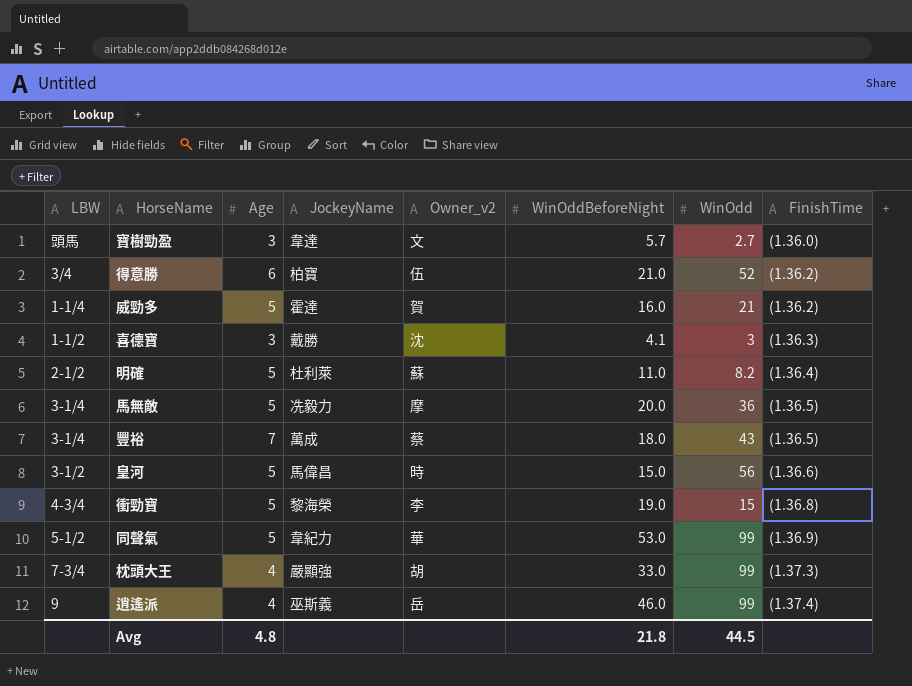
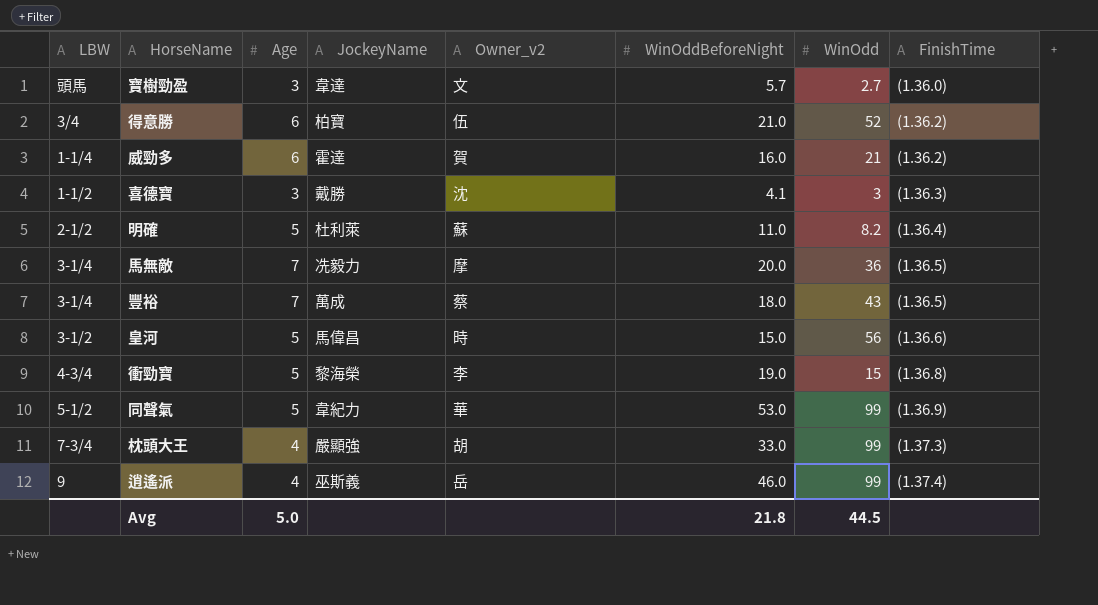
威勁多 | Age: 5 -> 6
馬無敵 | Age: 5 -> 7
Avg | Age: 4.8 -> 5.0

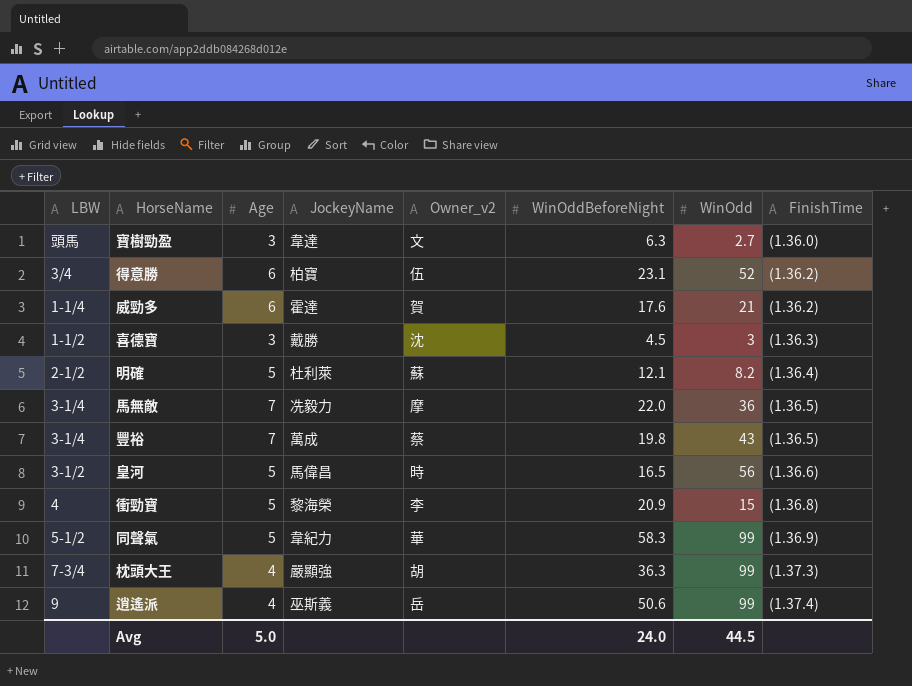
寶樹勁盈 | WinOddBeforeNight: 5.7 -> 6.3
得意勝 | WinOddBeforeNight: 21.0 -> 23.1
威勁多 | WinOddBeforeNight: 16.0 -> 17.6
喜德寶 | WinOddBeforeNight: 4.1 -> 4.5
明確 | WinOddBeforeNight: 11.0 -> 12.1
馬無敵 | WinOddBeforeNight: 20.0 -> 22.0
豐裕 | WinOddBeforeNight: 18.0 -> 19.8
皇河 | WinOddBeforeNight: 15.0 -> 16.5
衝勁寶 | LBW: 4-3/4 -> 4
衝勁寶 | WinOddBeforeNight: 19.0 -> 20.9
同聲氣 | WinOddBeforeNight: 53.0 -> 58.3
枕頭大王 | WinOddBeforeNight: 33.0 -> 36.3
逍遙派 | WinOddBeforeNight: 46.0 -> 50.6
Avg | WinOddBeforeNight: 21.8 -> 24.0

